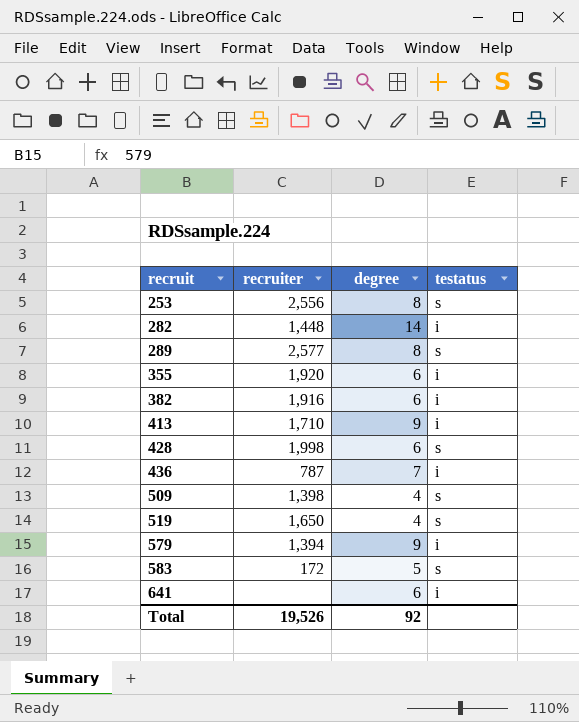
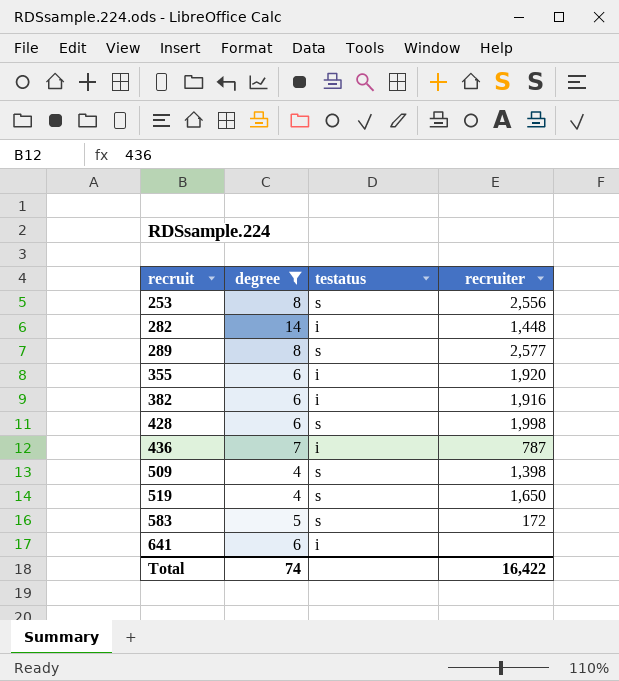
filter: none -> degree != 9
column recruiter | position: 2 -> 4
Total | degree: 92 -> 74
Total | recruiter: 19,526 -> 16,422

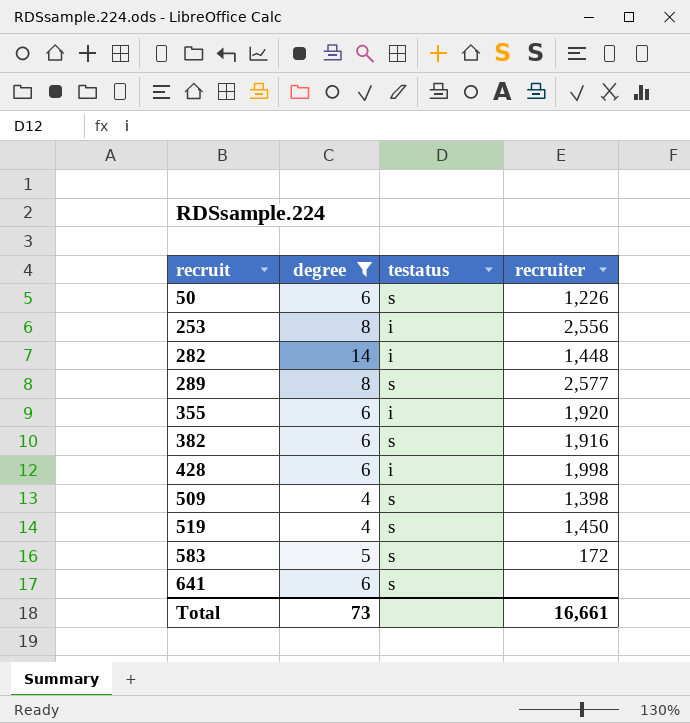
row 436: 7 | i | 787 -> none
row 50: none -> 6 | s | 1,226
253 | testatus: s -> i
382 | testatus: i -> s
428 | testatus: s -> i
519 | recruiter: 1,650 -> 1,450
641 | testatus: i -> s
Total | degree: 74 -> 73
Total | recruiter: 16,422 -> 16,661

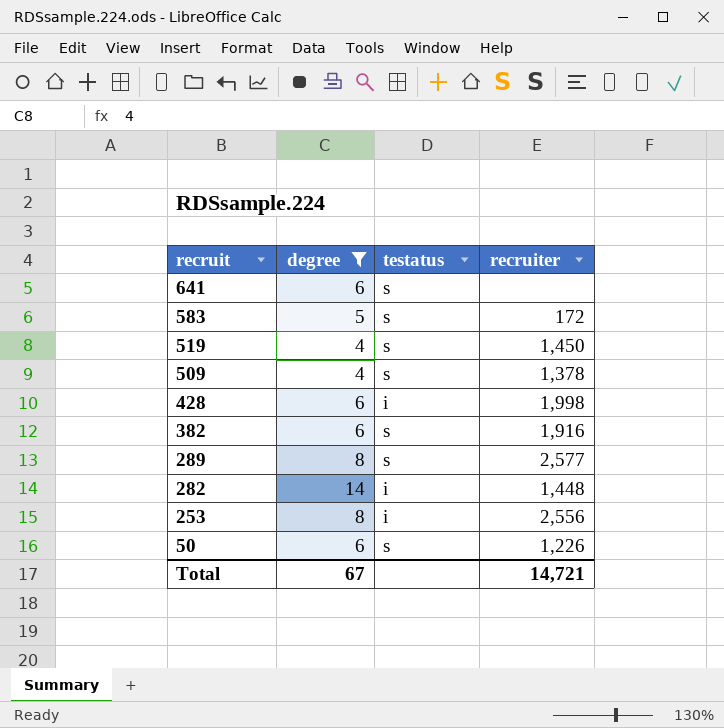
row order: recruit ascending -> recruit descending
row 355: 6 | i | 1,920 -> none
509 | recruiter: 1,398 -> 1,378
Total | degree: 73 -> 67
Total | recruiter: 16,661 -> 14,721

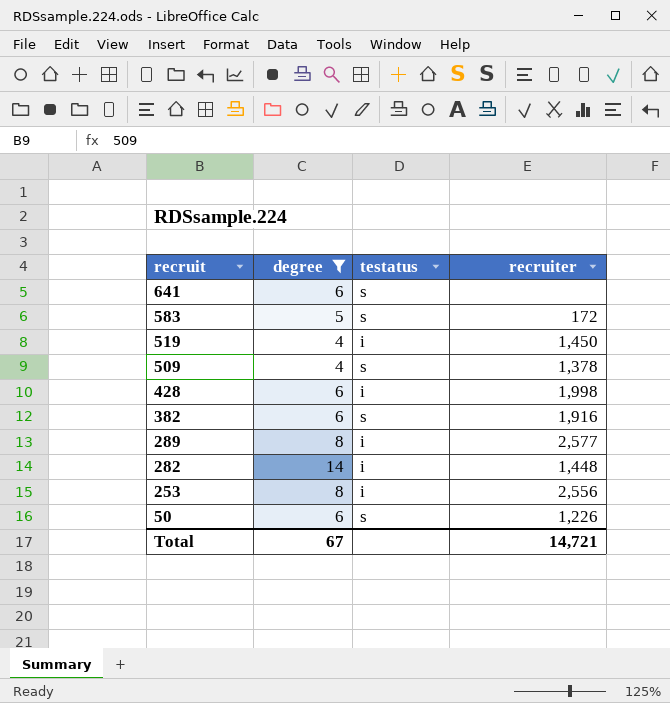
519 | testatus: s -> i
289 | testatus: s -> i

